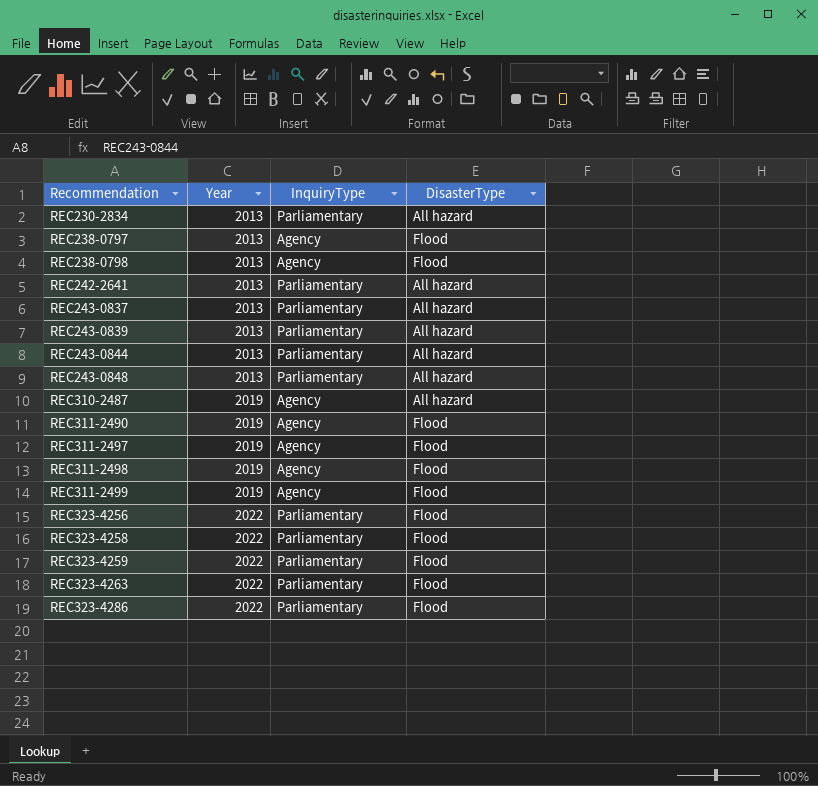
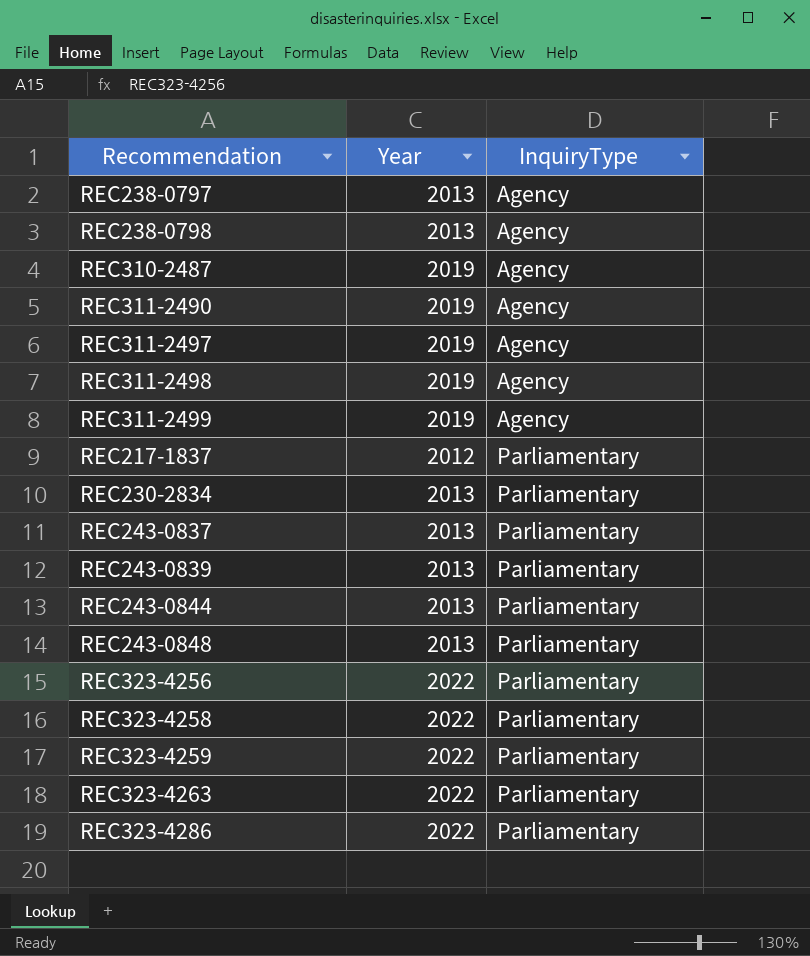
row order: Recommendation ascending -> InquiryType ascending
column DisasterType | position: 4 -> none
row REC242-2641: 2013 | Parliamentary | All hazard -> none
row REC217-1837: none -> 2012 | Parliamentary

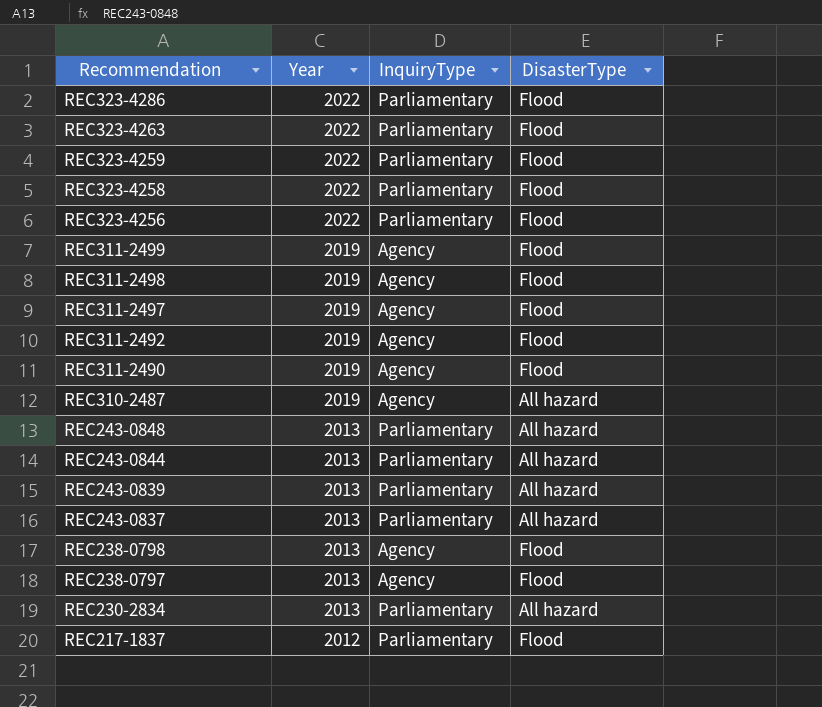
row order: InquiryType ascending -> Recommendation descending
column DisasterType | position: none -> 4
row REC311-2492: none -> 2019 | Agency | Flood

